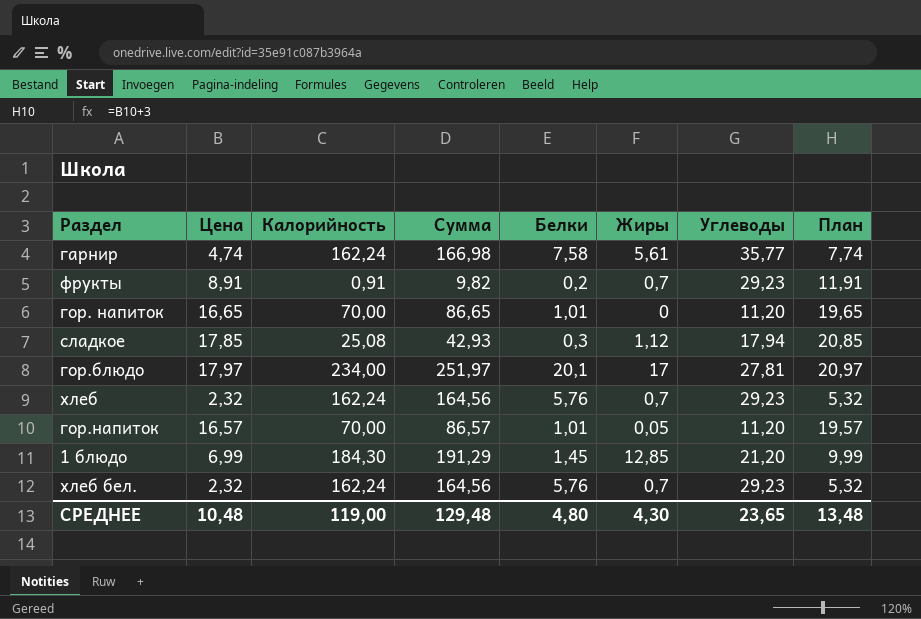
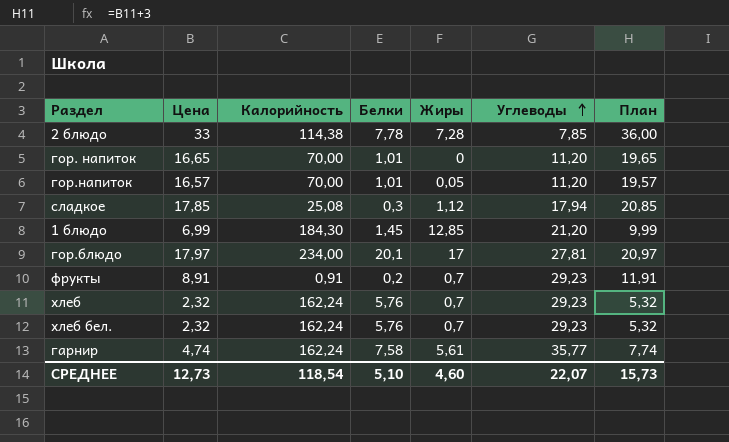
row order: none -> Углеводы ascending
column Сумма | formula: [Цена] + [Калорийность] -> none
row 2 блюдо: none -> 33 | 114,38 | 7,78 | 7,28 | 7,85 | 36,00
СРЕДНЕЕ | Цена: 10,48 -> 12,73
СРЕДНЕЕ | Калорийность: 119,00 -> 118,54
СРЕДНЕЕ | Белки: 4,80 -> 5,10
СРЕДНЕЕ | Жиры: 4,30 -> 4,60
СРЕДНЕЕ | Углеводы: 23,65 -> 22,07
СРЕДНЕЕ | План: 13,48 -> 15,73

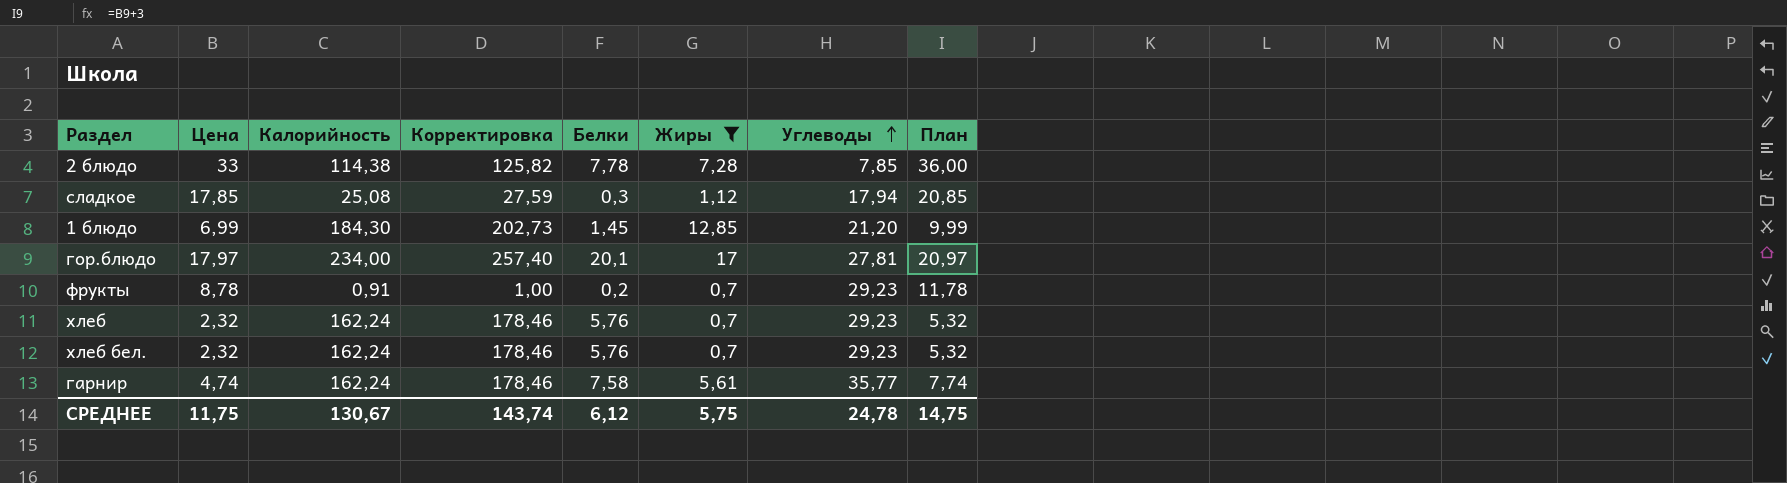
filter: none -> Жиры >= 0,7
column Корректировка | formula: none -> [Калорийность] * 1,1
фрукты | Цена: 8,91 -> 8,78
фрукты | План: 11,91 -> 11,78
СРЕДНЕЕ | Цена: 12,73 -> 11,75
СРЕДНЕЕ | Калорийность: 118,54 -> 130,67
СРЕДНЕЕ | Белки: 5,10 -> 6,12
СРЕДНЕЕ | Жиры: 4,60 -> 5,75
СРЕДНЕЕ | Углеводы: 22,07 -> 24,78
СРЕДНЕЕ | План: 15,73 -> 14,75

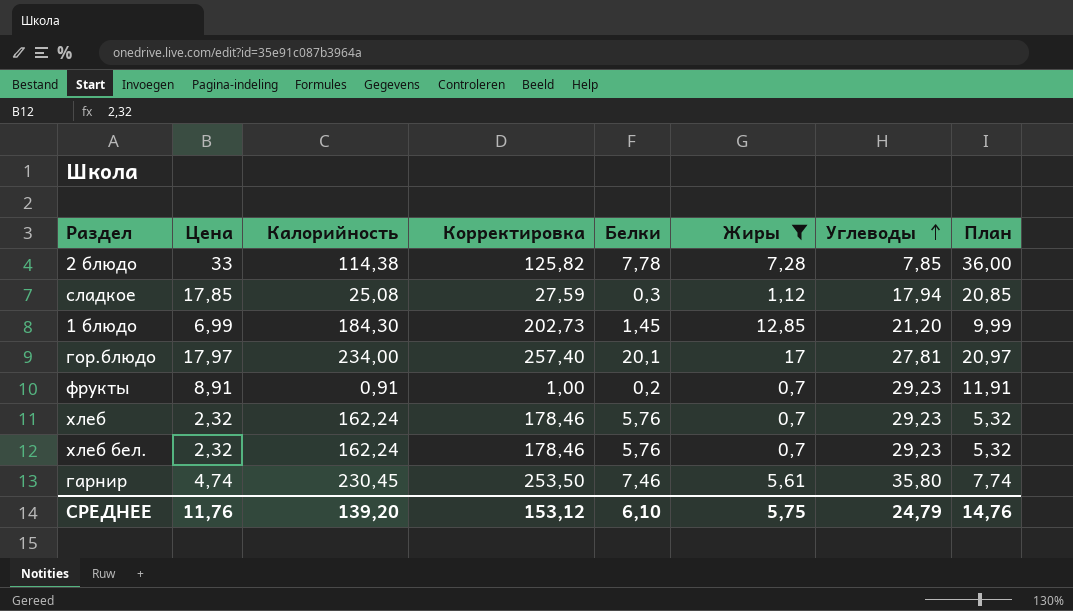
фрукты | Цена: 8,78 -> 8,91
фрукты | План: 11,78 -> 11,91
гарнир | Калорийность: 162,24 -> 230,45
гарнир | Корректировка: 178,46 -> 253,50
гарнир | Белки: 7,58 -> 7,46
гарнир | Углеводы: 35,77 -> 35,80
СРЕДНЕЕ | Цена: 11,75 -> 11,76
СРЕДНЕЕ | Калорийность: 130,67 -> 139,20
СРЕДНЕЕ | Корректировка: 143,74 -> 153,12
СРЕДНЕЕ | Белки: 6,12 -> 6,10
СРЕДНЕЕ | Углеводы: 24,78 -> 24,79
СРЕДНЕЕ | План: 14,75 -> 14,76

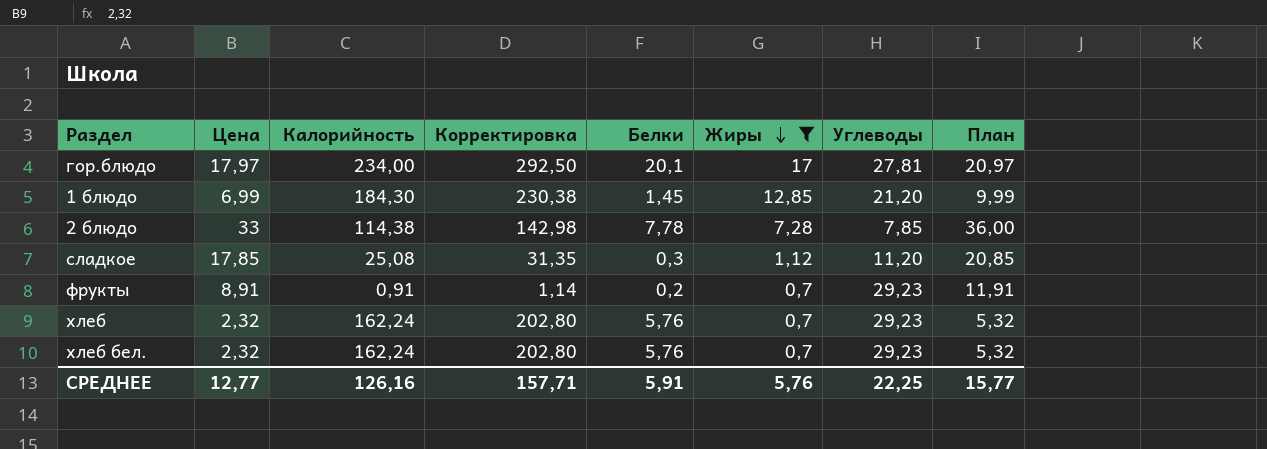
row order: Углеводы ascending -> Жиры descending
column Корректировка | formula: [Калорийность] * 1,1 -> [Калорийность] * 1,25
row гарнир: 4,74 | 230,45 | 253,50 | 7,46 | 5,61 | 35,80 | 7,74 -> none
сладкое | Углеводы: 17,94 -> 11,20
СРЕДНЕЕ | Цена: 11,76 -> 12,77
СРЕДНЕЕ | Калорийность: 139,20 -> 126,16
СРЕДНЕЕ | Корректировка: 153,12 -> 157,71
СРЕДНЕЕ | Белки: 6,10 -> 5,91
СРЕДНЕЕ | Жиры: 5,75 -> 5,76
СРЕДНЕЕ | Углеводы: 24,79 -> 22,25
СРЕДНЕЕ | План: 14,76 -> 15,77

